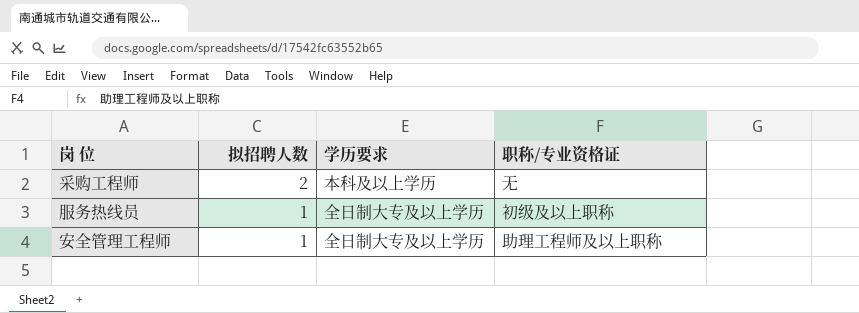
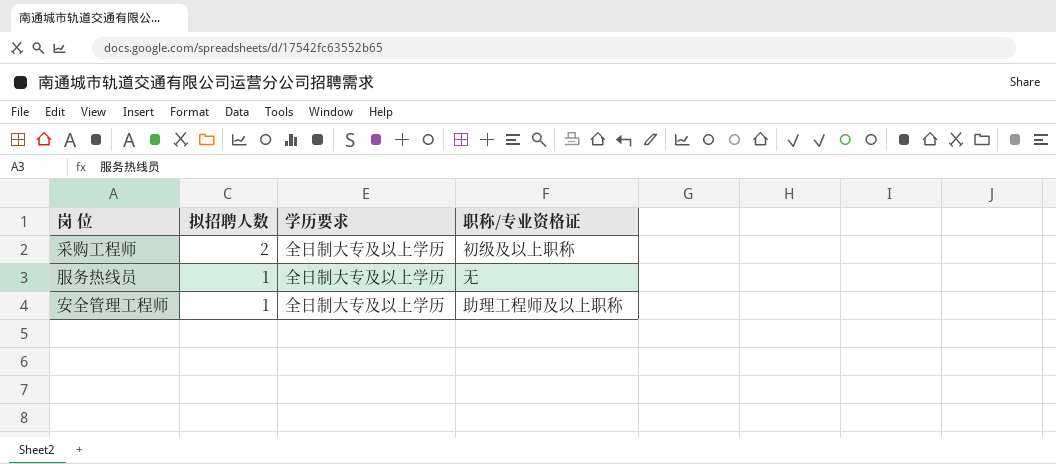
采购工程师 | 学历要求: 本科及以上学历 -> 全日制大专及以上学历
采购工程师 | 职称/专业资格证: 无 -> 初级及以上职称
服务热线员 | 职称/专业资格证: 初级及以上职称 -> 无

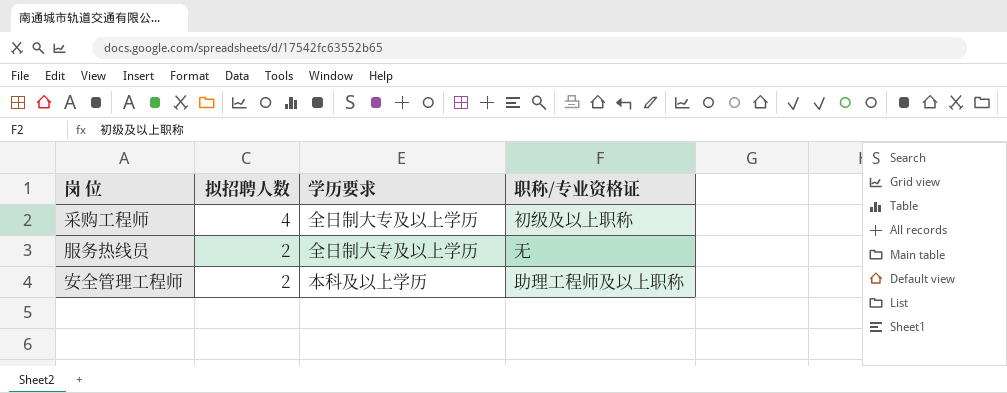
采购工程师 | 拟招聘人数: 2 -> 4
服务热线员 | 拟招聘人数: 1 -> 2
安全管理工程师 | 拟招聘人数: 1 -> 2
安全管理工程师 | 学历要求: 全日制大专及以上学历 -> 本科及以上学历

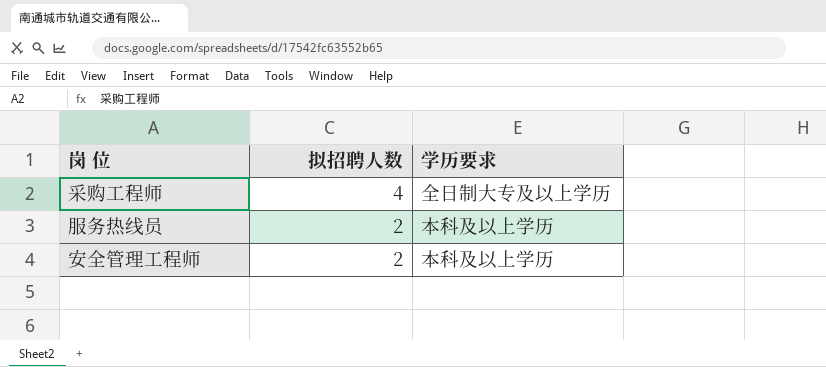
column 职称/专业资格证 | position: 4 -> none
服务热线员 | 学历要求: 全日制大专及以上学历 -> 本科及以上学历

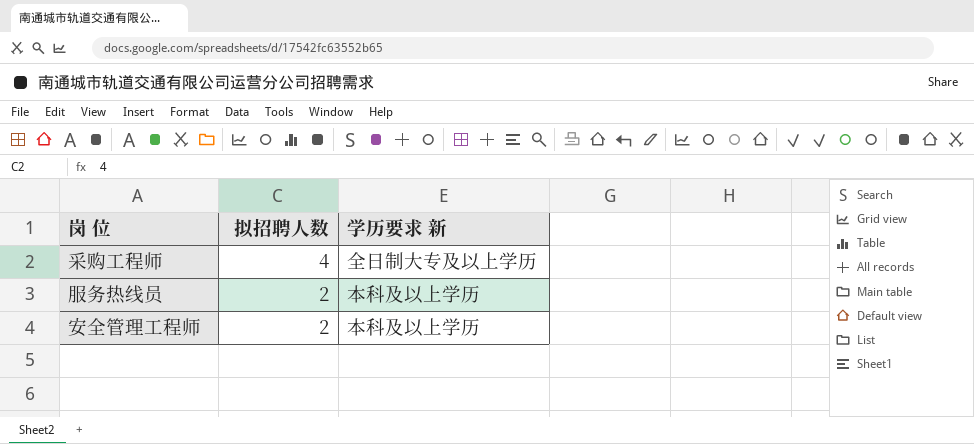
column name: 学历要求 -> 学历要求 新

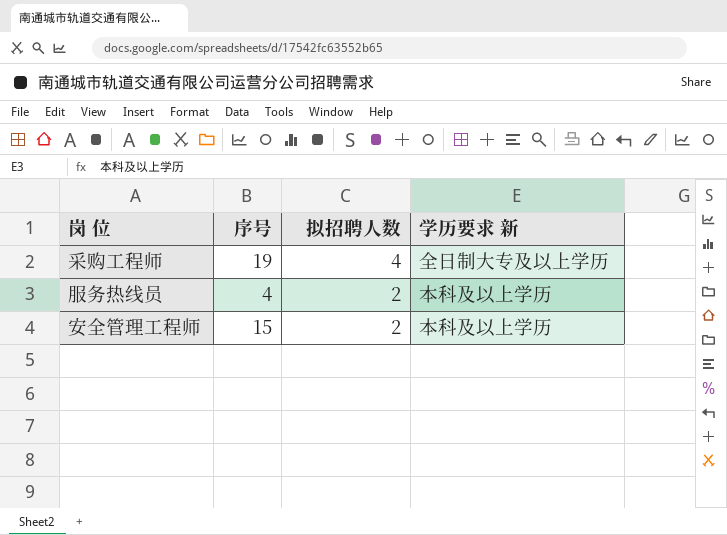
column 序号 | position: none -> 2

